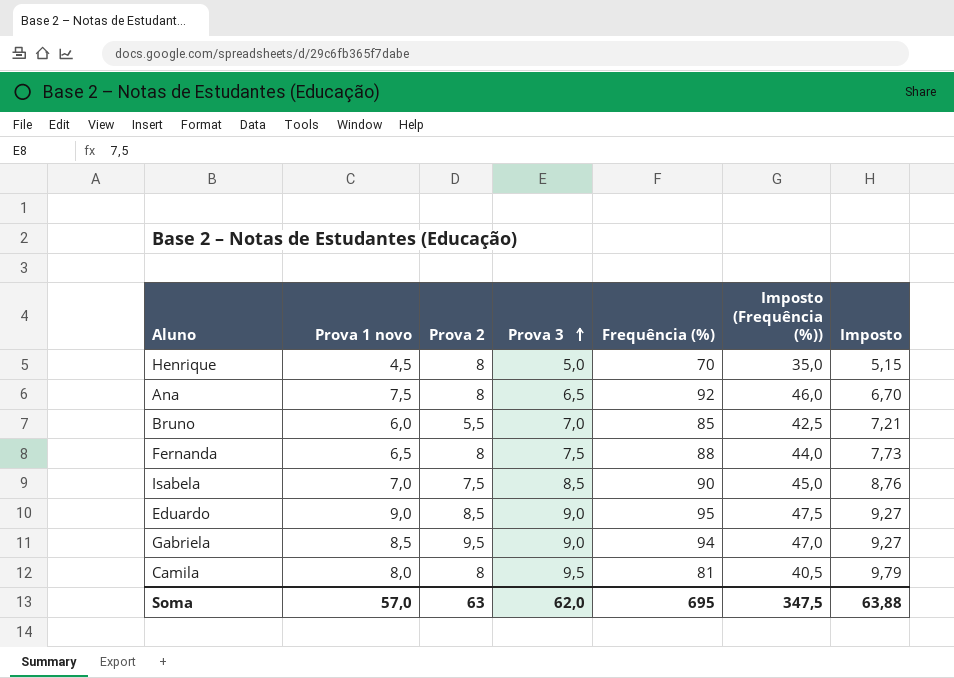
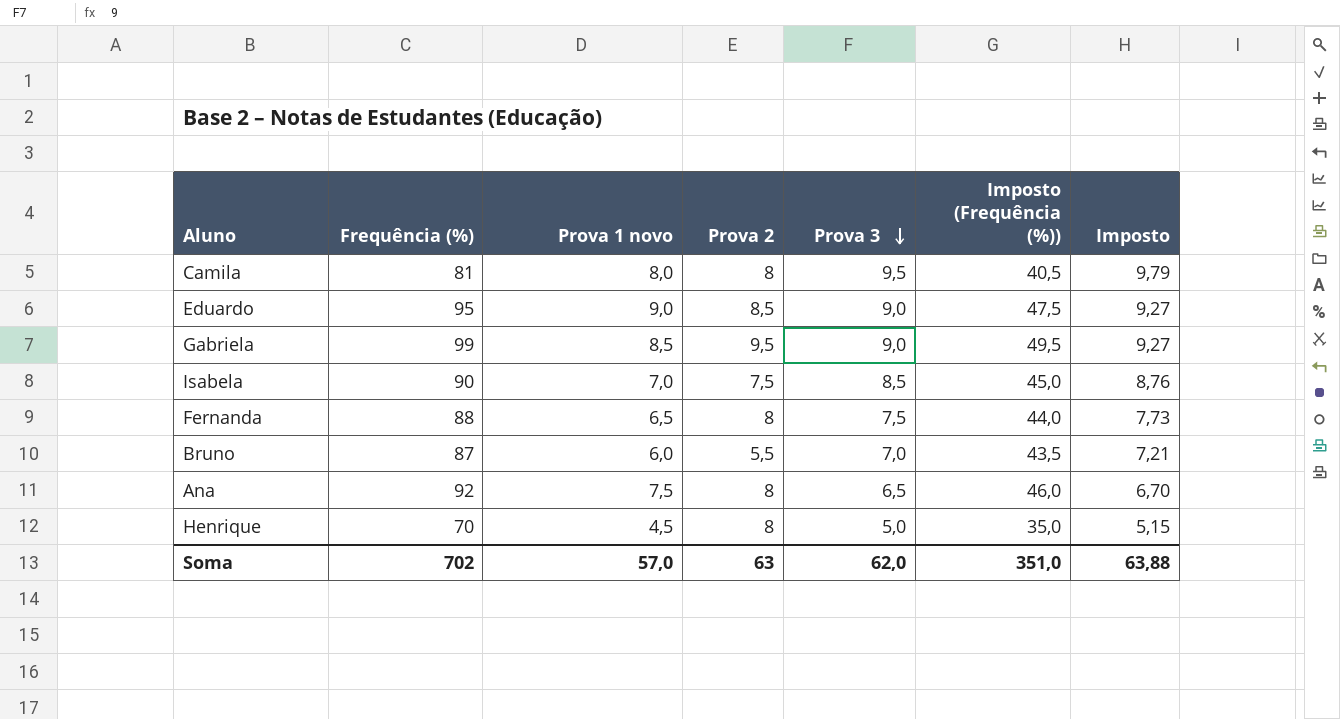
row order: Prova 3 ascending -> Prova 3 descending
column Frequência (%) | position: 5 -> 2
Gabriela | Frequência (%): 94 -> 99
Gabriela | Imposto (Frequência (%)): 47,0 -> 49,5
Bruno | Frequência (%): 85 -> 87
Bruno | Imposto (Frequência (%)): 42,5 -> 43,5
Soma | Frequência (%): 695 -> 702
Soma | Imposto (Frequência (%)): 347,5 -> 351,0

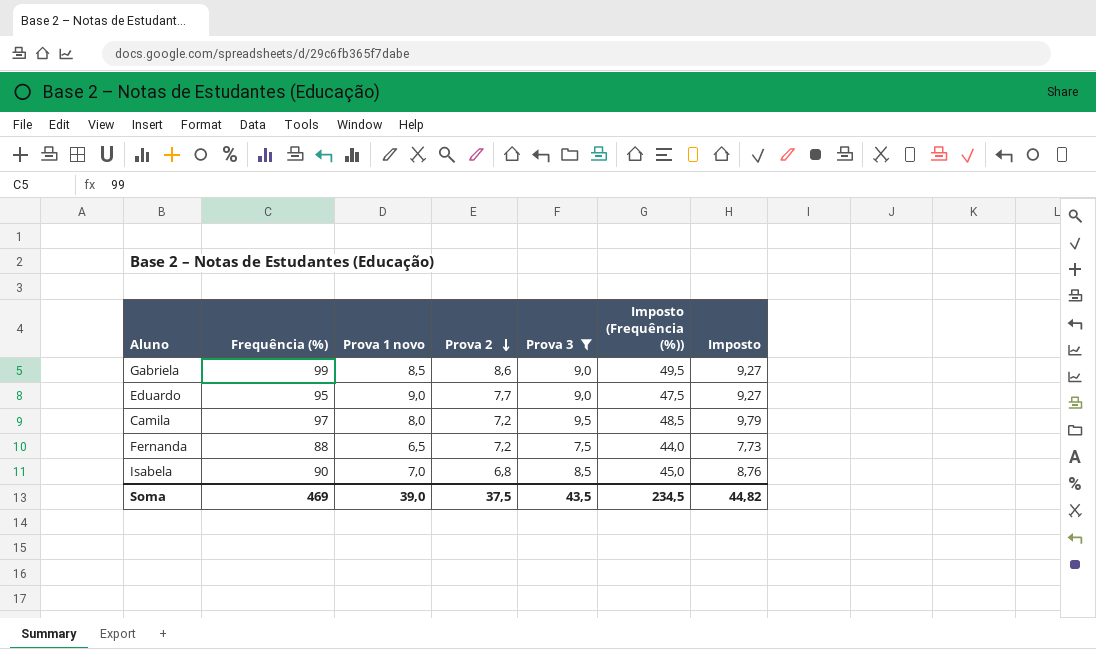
filter: none -> Prova 3 >= 7,5
row order: Prova 3 descending -> Prova 2 descending
Gabriela | Prova 2: 9,5 -> 8,6
Eduardo | Prova 2: 8,5 -> 7,7
Camila | Frequência (%): 81 -> 97
Camila | Prova 2: 8 -> 7,2
Camila | Imposto (Frequência (%)): 40,5 -> 48,5
Fernanda | Prova 2: 8 -> 7,2
Isabela | Prova 2: 7,5 -> 6,8
Soma | Frequência (%): 702 -> 469
Soma | Prova 1 novo: 57,0 -> 39,0
Soma | Prova 2: 63 -> 37,5
Soma | Prova 3: 62,0 -> 43,5
Soma | Imposto (Frequência (%)): 351,0 -> 234,5
Soma | Imposto: 63,88 -> 44,82

